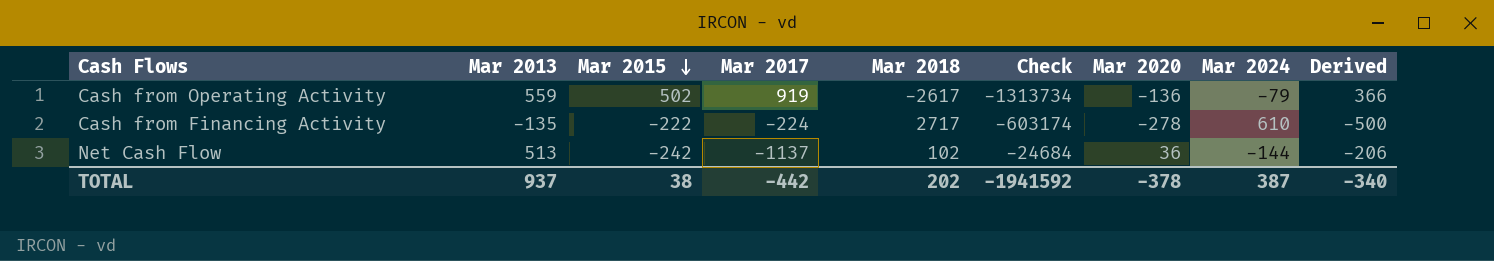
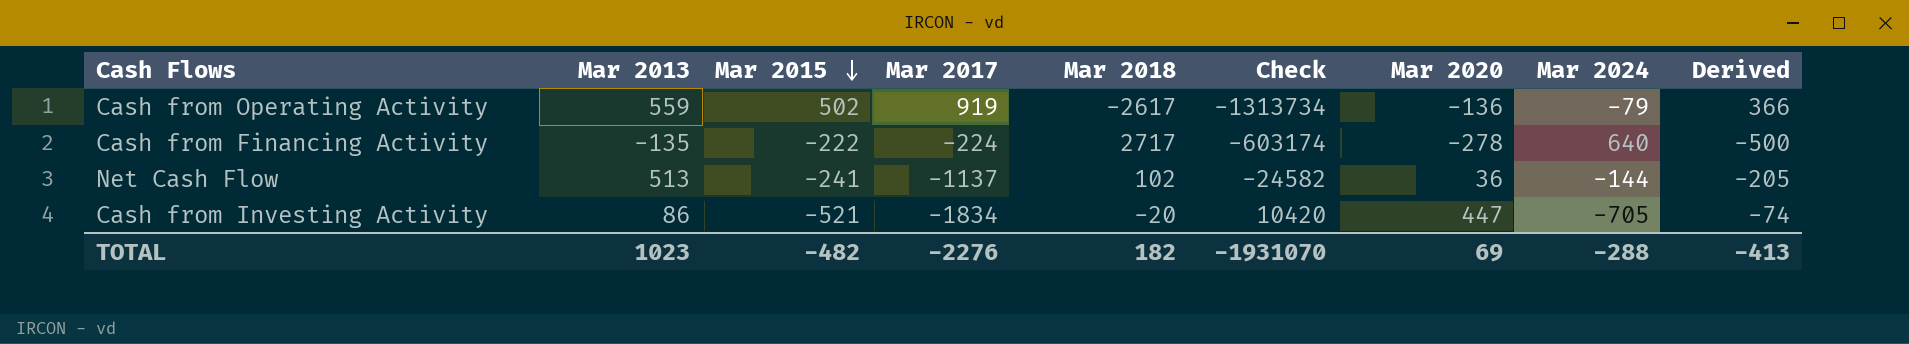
Cash from Financing Activity | Mar 2024: 610 -> 640
Net Cash Flow | Mar 2015: -242 -> -241
Net Cash Flow | Check: -24684 -> -24582
Net Cash Flow | Derived: -206 -> -205
row Cash from Investing Activity: none -> 86 | -521 | -1834 | -20 | 10420 | 447 | -705 | -74
TOTAL | Mar 2013: 937 -> 1023
TOTAL | Mar 2015: 38 -> -482
TOTAL | Mar 2017: -442 -> -2276
TOTAL | Mar 2018: 202 -> 182
TOTAL | Check: -1941592 -> -1931070
TOTAL | Mar 2020: -378 -> 69
TOTAL | Mar 2024: 387 -> -288
TOTAL | Derived: -340 -> -413

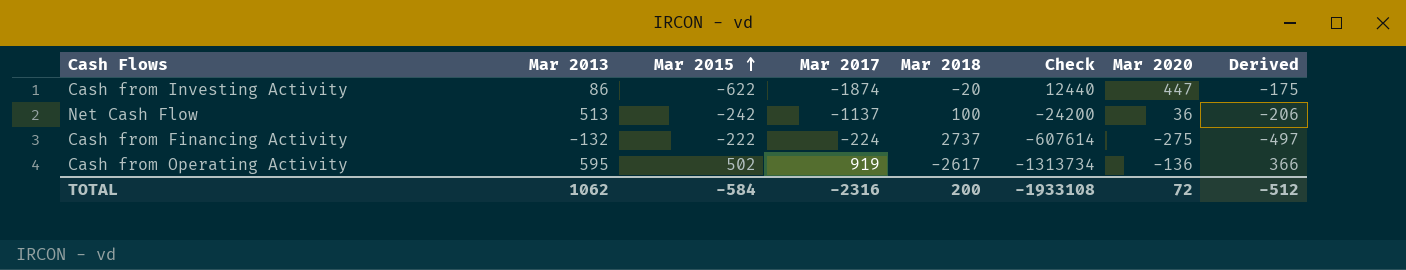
row order: Mar 2015 descending -> Mar 2015 ascending
column Mar 2024 | position: 8 -> none
Cash from Investing Activity | Mar 2015: -521 -> -622
Cash from Investing Activity | Mar 2017: -1834 -> -1874
Cash from Investing Activity | Check: 10420 -> 12440
Cash from Investing Activity | Derived: -74 -> -175
Net Cash Flow | Mar 2015: -241 -> -242
Net Cash Flow | Mar 2018: 102 -> 100
Net Cash Flow | Check: -24582 -> -24200
Net Cash Flow | Derived: -205 -> -206
Cash from Financing Activity | Mar 2013: -135 -> -132
Cash from Financing Activity | Mar 2018: 2717 -> 2737
Cash from Financing Activity | Check: -603174 -> -607614
Cash from Financing Activity | Mar 2020: -278 -> -275
Cash from Financing Activity | Derived: -500 -> -497
Cash from Operating Activity | Mar 2013: 559 -> 595
TOTAL | Mar 2013: 1023 -> 1062
TOTAL | Mar 2015: -482 -> -584
TOTAL | Mar 2017: -2276 -> -2316
TOTAL | Mar 2018: 182 -> 200
TOTAL | Check: -1931070 -> -1933108
TOTAL | Mar 2020: 69 -> 72
TOTAL | Derived: -413 -> -512

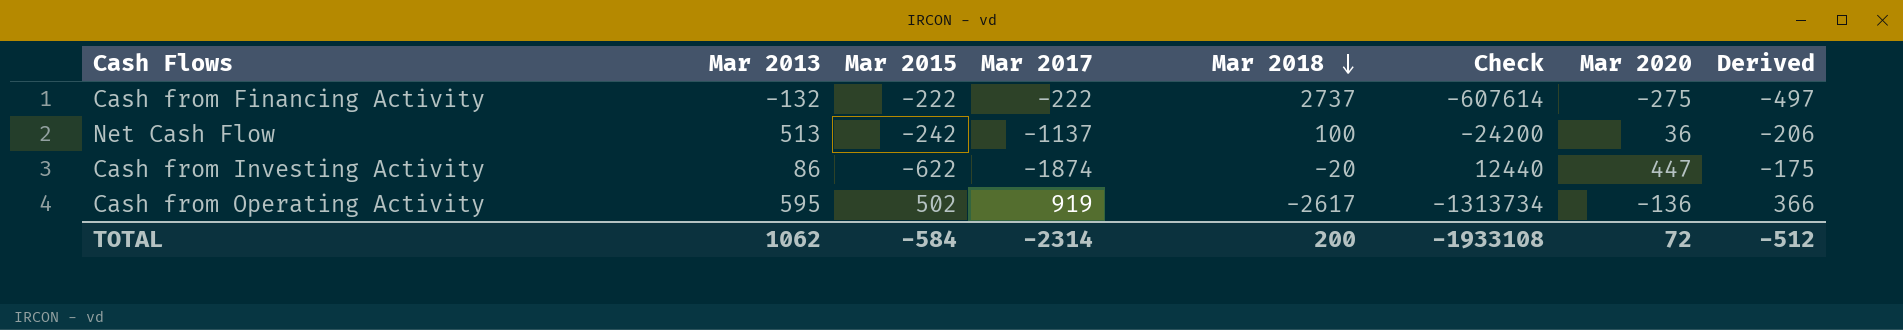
row order: Mar 2015 ascending -> Mar 2018 descending
Cash from Financing Activity | Mar 2017: -224 -> -222
TOTAL | Mar 2017: -2316 -> -2314

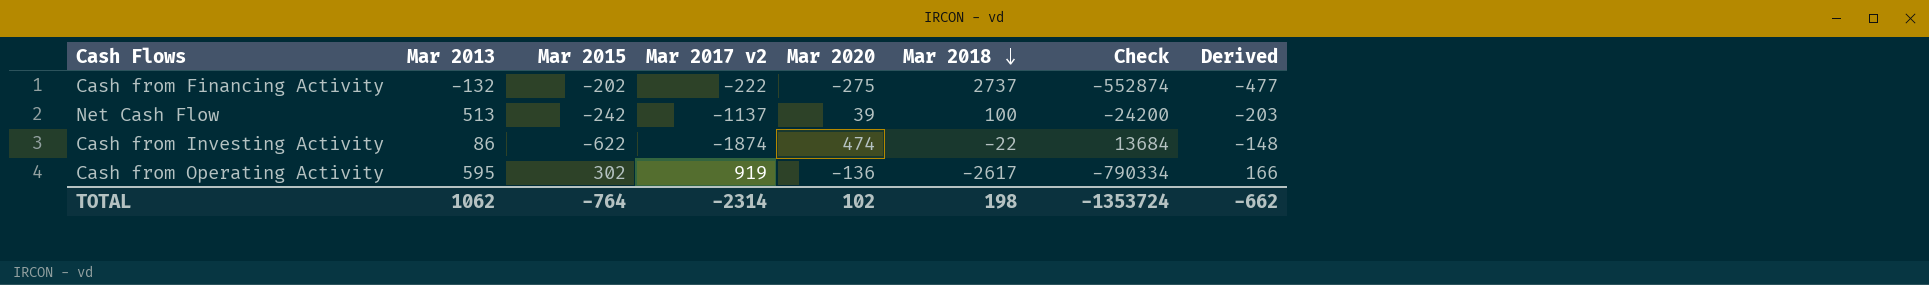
column name: Mar 2017 -> Mar 2017 v2
column Mar 2020 | position: 7 -> 5
Cash from Financing Activity | Mar 2015: -222 -> -202
Cash from Financing Activity | Check: -607614 -> -552874
Cash from Financing Activity | Derived: -497 -> -477
Net Cash Flow | Mar 2020: 36 -> 39
Net Cash Flow | Derived: -206 -> -203
Cash from Investing Activity | Mar 2020: 447 -> 474
Cash from Investing Activity | Mar 2018: -20 -> -22
Cash from Investing Activity | Check: 12440 -> 13684
Cash from Investing Activity | Derived: -175 -> -148
Cash from Operating Activity | Mar 2015: 502 -> 302
Cash from Operating Activity | Check: -1313734 -> -790334
Cash from Operating Activity | Derived: 366 -> 166
TOTAL | Mar 2015: -584 -> -764
TOTAL | Mar 2020: 72 -> 102
TOTAL | Mar 2018: 200 -> 198
TOTAL | Check: -1933108 -> -1353724
TOTAL | Derived: -512 -> -662

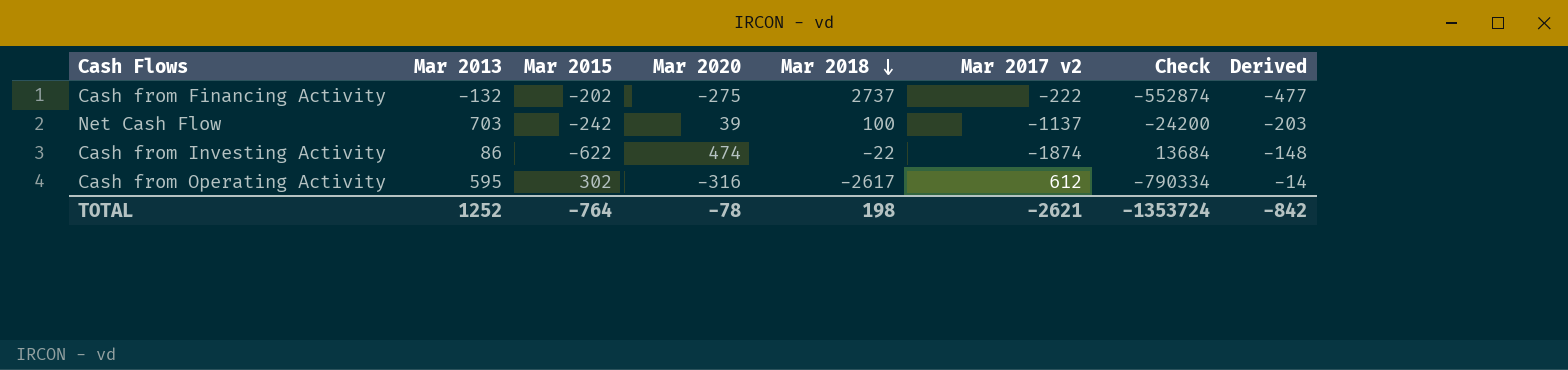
column Mar 2017 v2 | position: 4 -> 6
Net Cash Flow | Mar 2013: 513 -> 703
Cash from Operating Activity | Mar 2020: -136 -> -316
Cash from Operating Activity | Mar 2017 v2: 919 -> 612
Cash from Operating Activity | Derived: 166 -> -14
TOTAL | Mar 2013: 1062 -> 1252
TOTAL | Mar 2020: 102 -> -78
TOTAL | Mar 2017 v2: -2314 -> -2621
TOTAL | Derived: -662 -> -842

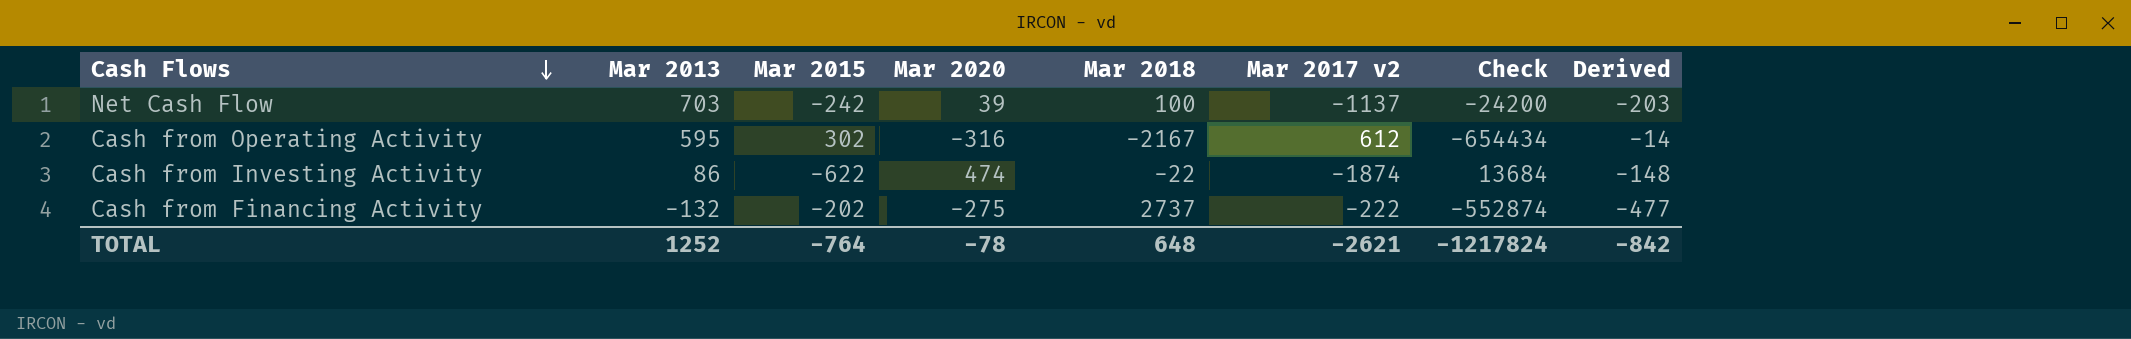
row order: Mar 2018 descending -> Cash Flows descending
Cash from Operating Activity | Mar 2018: -2617 -> -2167
Cash from Operating Activity | Check: -790334 -> -654434
TOTAL | Mar 2018: 198 -> 648
TOTAL | Check: -1353724 -> -1217824

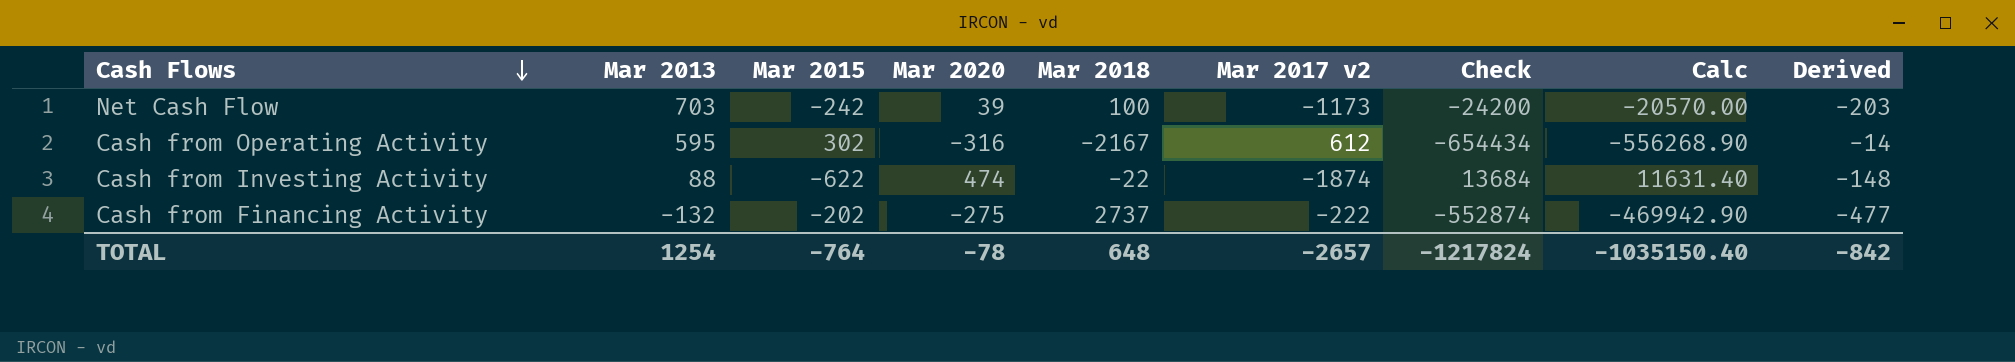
column Calc | formula: none -> [Check] * 0.85
Net Cash Flow | Mar 2017 v2: -1137 -> -1173
Cash from Investing Activity | Mar 2013: 86 -> 88
TOTAL | Mar 2013: 1252 -> 1254
TOTAL | Mar 2017 v2: -2621 -> -2657

